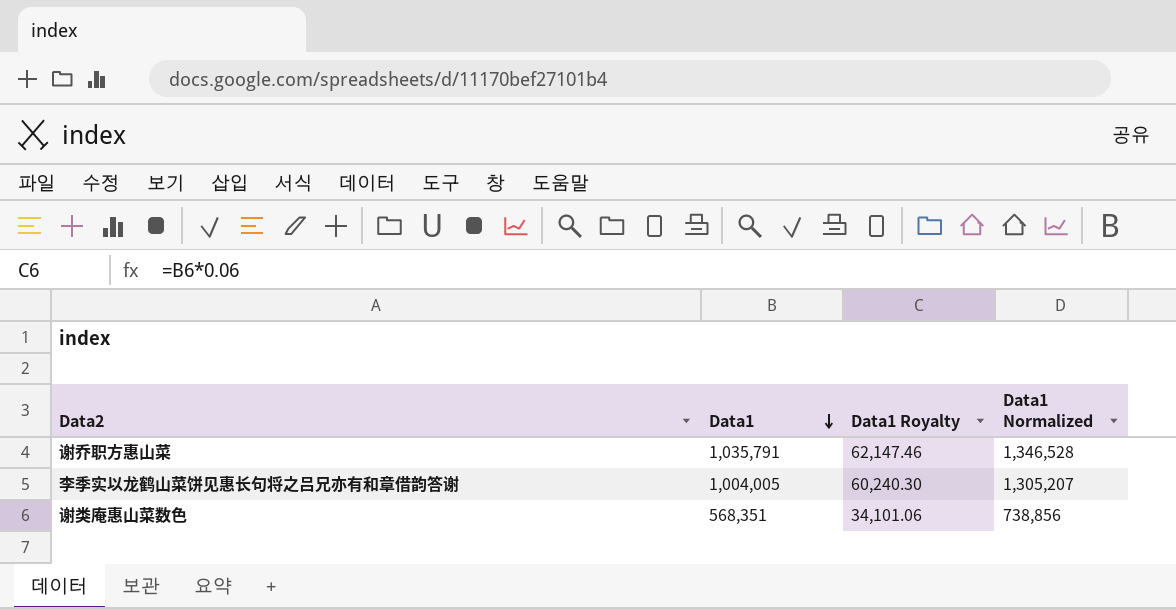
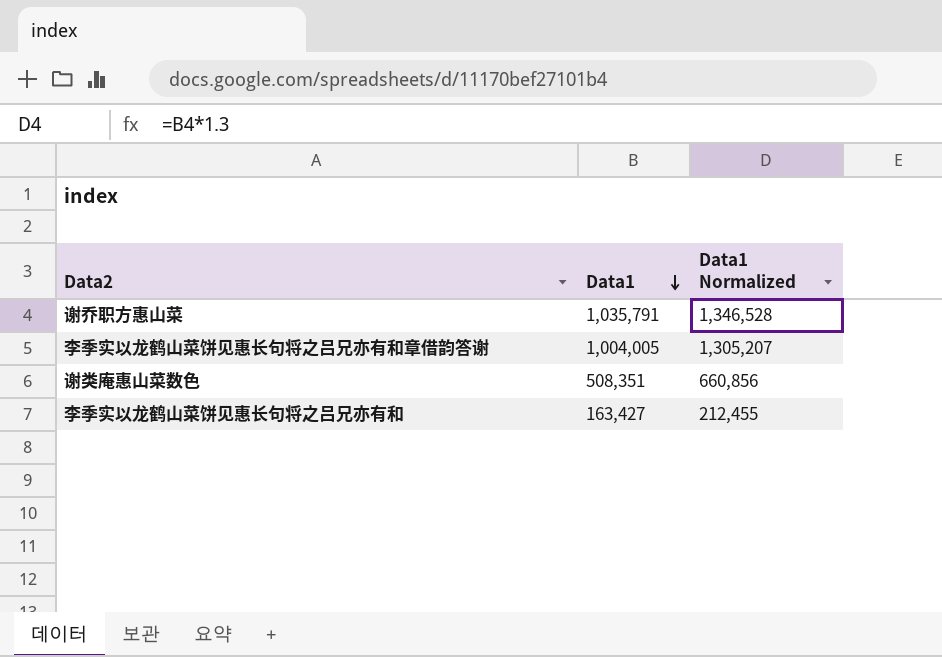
column Data1 Royalty | formula: [Data1] * 0.06 -> none
谢类庵惠山菜数色 | Data1: 568,351 -> 508,351
谢类庵惠山菜数色 | Data1 Normalized: 738,856 -> 660,856
row 李季实以龙鹤山菜饼见惠长句将之吕兄亦有和: none -> 163,427 | 212,455

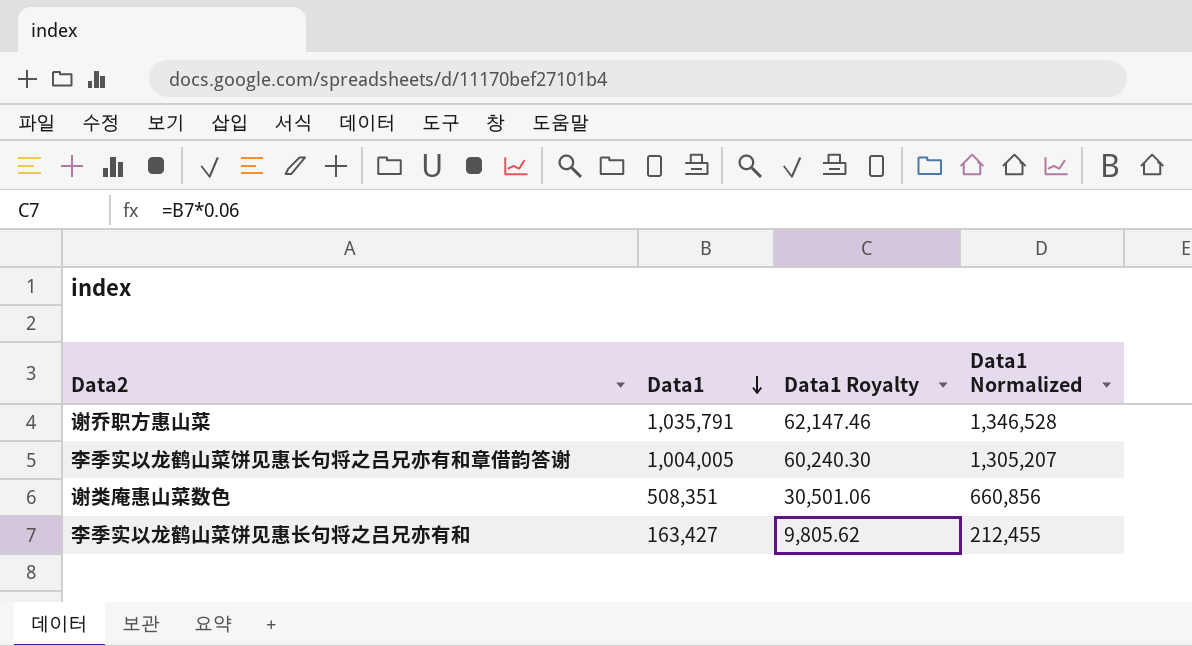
column Data1 Royalty | formula: none -> [Data1] * 0.06

